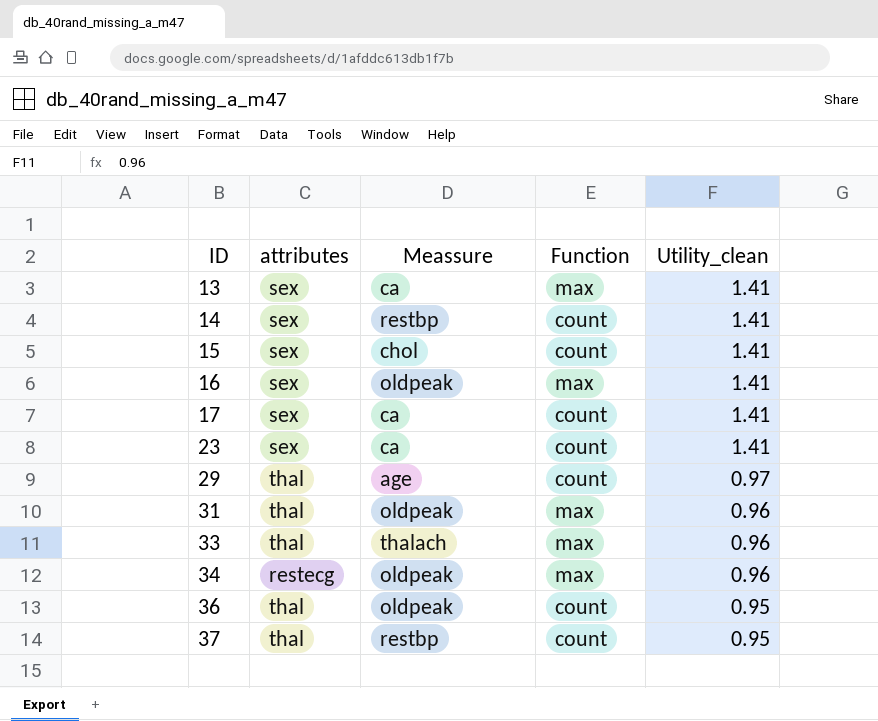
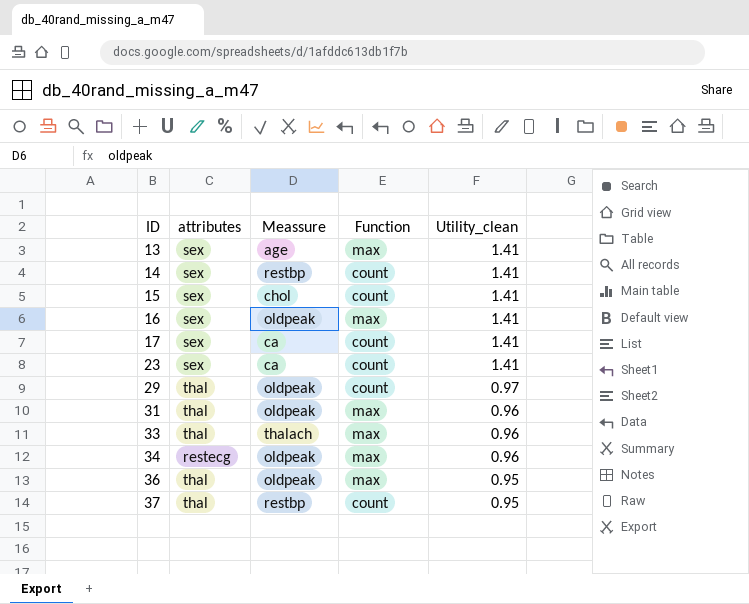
13 | Meassure: ca -> age
29 | Meassure: age -> oldpeak
36 | Function: count -> max

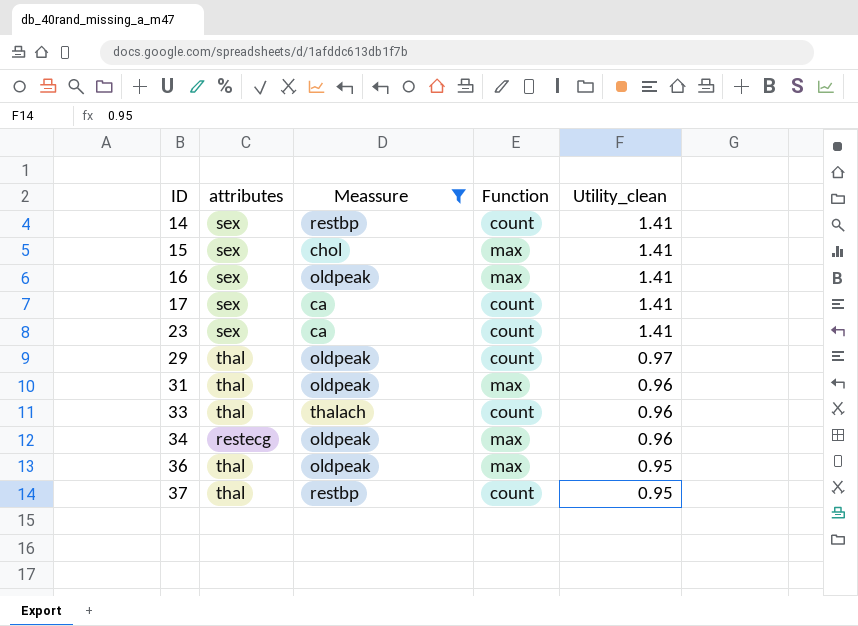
filter: none -> Meassure != age
15 | Function: count -> max
33 | Function: max -> count

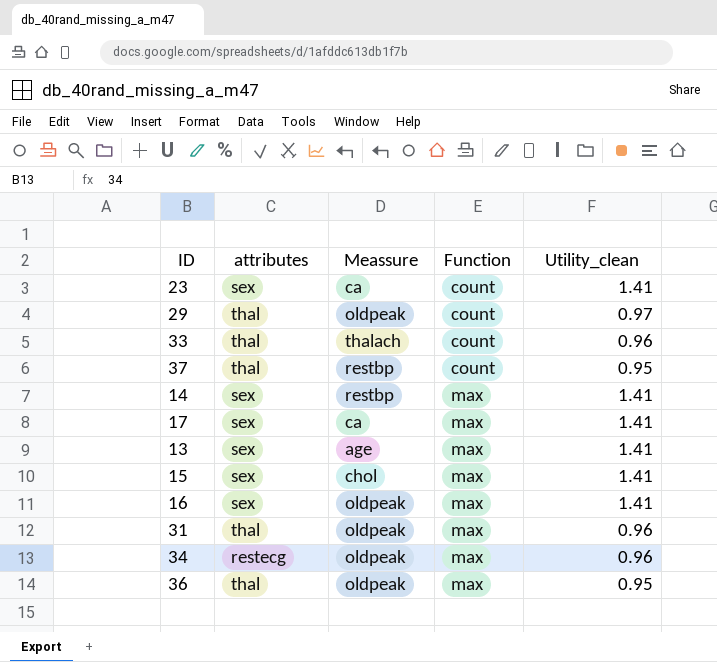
filter: Meassure != age -> none
row order: ID ascending -> Function ascending
14 | Function: count -> max
17 | Function: count -> max

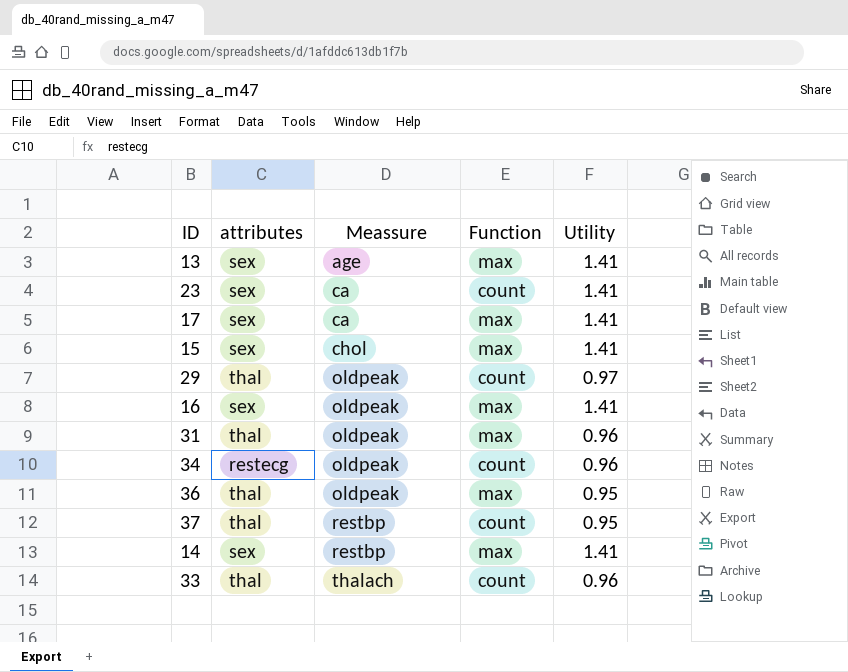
row order: Function ascending -> Meassure ascending
column name: Utility_clean -> Utility
34 | Function: max -> count

